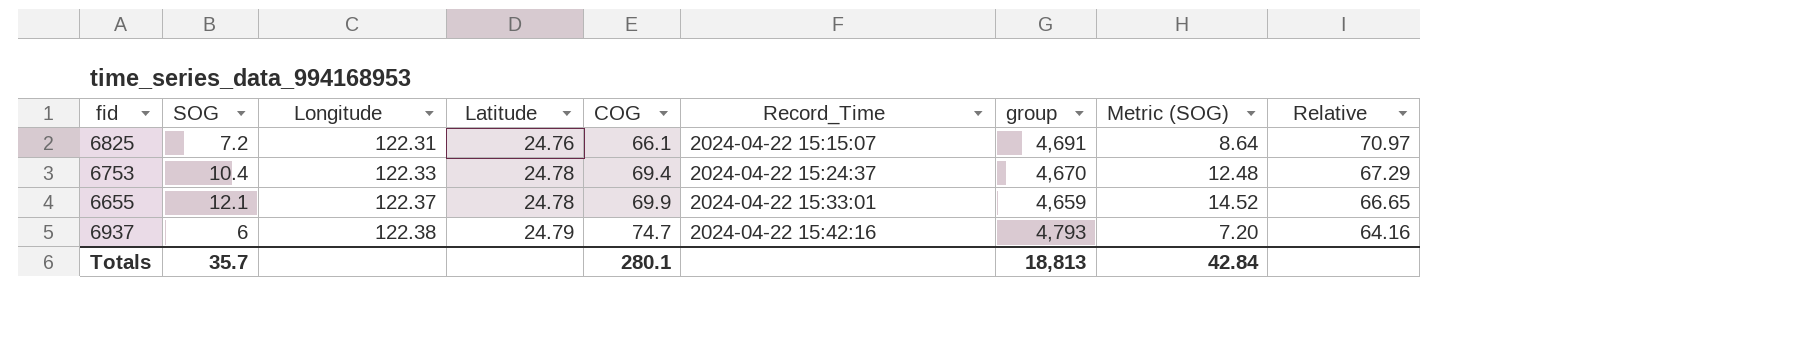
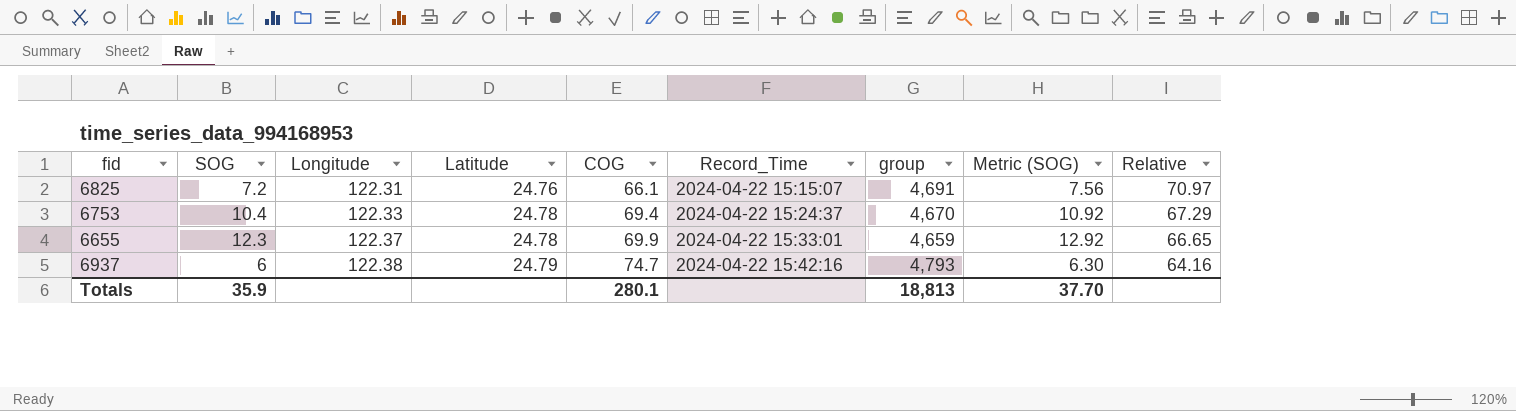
column Metric (SOG) | formula: [SOG] * 1.2 -> [SOG] * 1.05
6655 | SOG: 12.1 -> 12.3
Totals | SOG: 35.7 -> 35.9
Totals | Metric (SOG): 42.84 -> 37.70

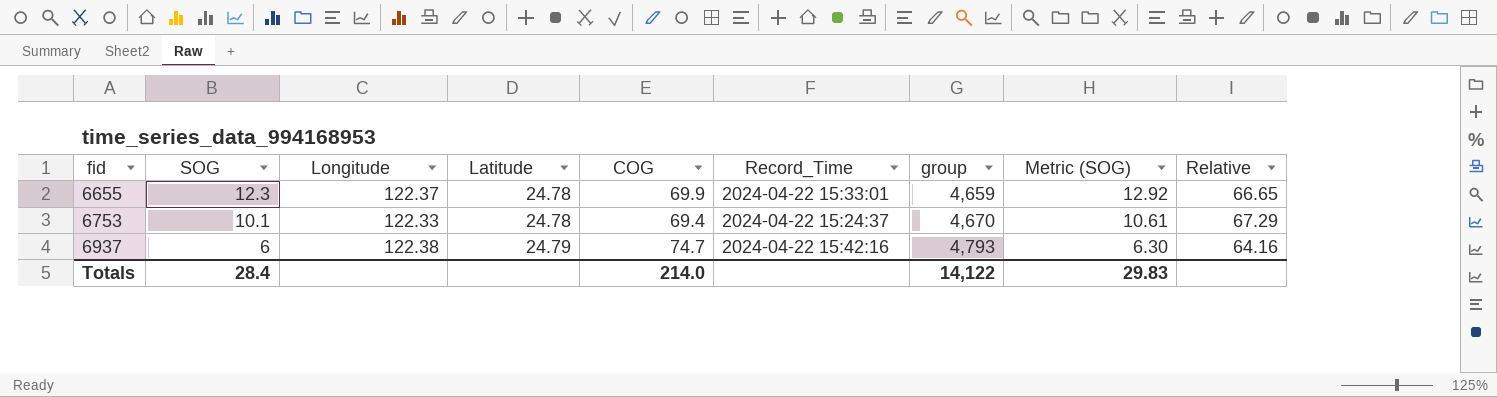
row order: Longitude ascending -> fid ascending
row 6825: 7.2 | 122.31 | 24.76 | 66.1 | 2024-04-22 15:15:07 | 4,691 | 7.56 | 70.97 -> none
6753 | SOG: 10.4 -> 10.1
6753 | Metric (SOG): 10.92 -> 10.61
Totals | SOG: 35.9 -> 28.4
Totals | COG: 280.1 -> 214.0
Totals | group: 18,813 -> 14,122
Totals | Metric (SOG): 37.70 -> 29.83

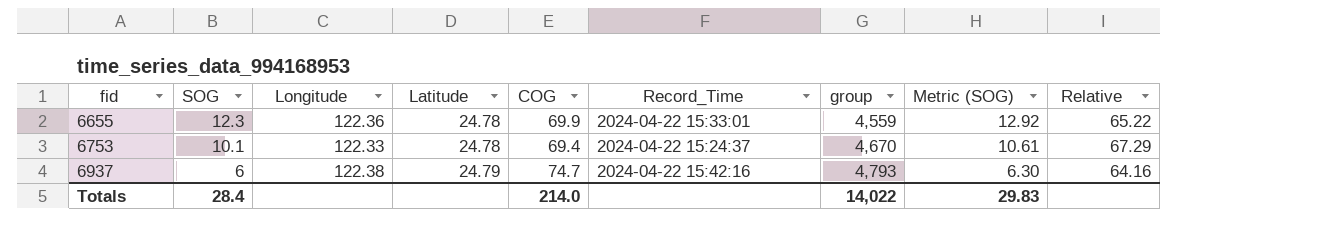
6655 | Longitude: 122.37 -> 122.36
6655 | group: 4,659 -> 4,559
6655 | Relative: 66.65 -> 65.22
Totals | group: 14,122 -> 14,022

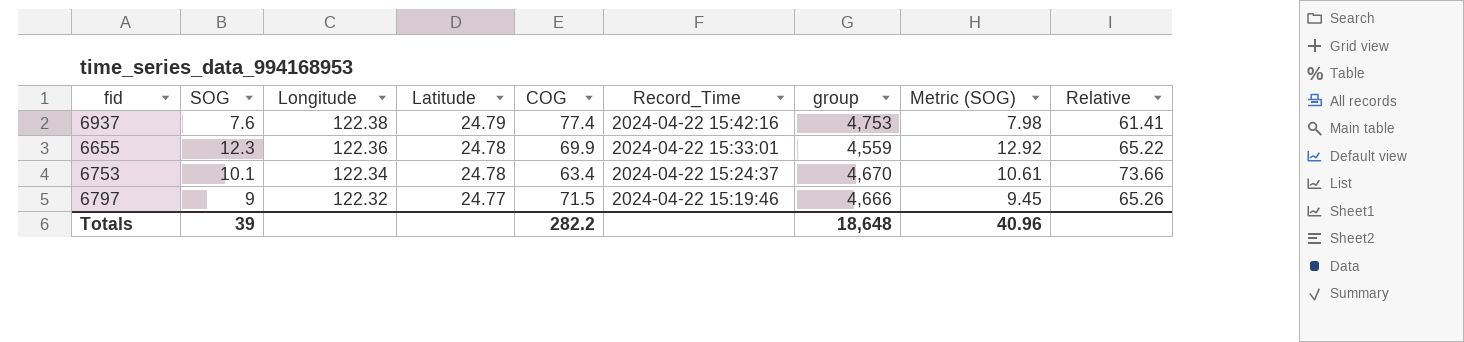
row order: fid ascending -> Longitude descending
6937 | SOG: 6 -> 7.6
6937 | COG: 74.7 -> 77.4
6937 | group: 4,793 -> 4,753
6937 | Metric (SOG): 6.30 -> 7.98
6937 | Relative: 64.16 -> 61.41
6753 | Longitude: 122.33 -> 122.34
6753 | COG: 69.4 -> 63.4
6753 | Relative: 67.29 -> 73.66
row 6797: none -> 9 | 122.32 | 24.77 | 71.5 | 2024-04-22 15:19:46 | 4,666 | 9.45 | 65.26
Totals | SOG: 28.4 -> 39
Totals | COG: 214.0 -> 282.2
Totals | group: 14,022 -> 18,648
Totals | Metric (SOG): 29.83 -> 40.96

